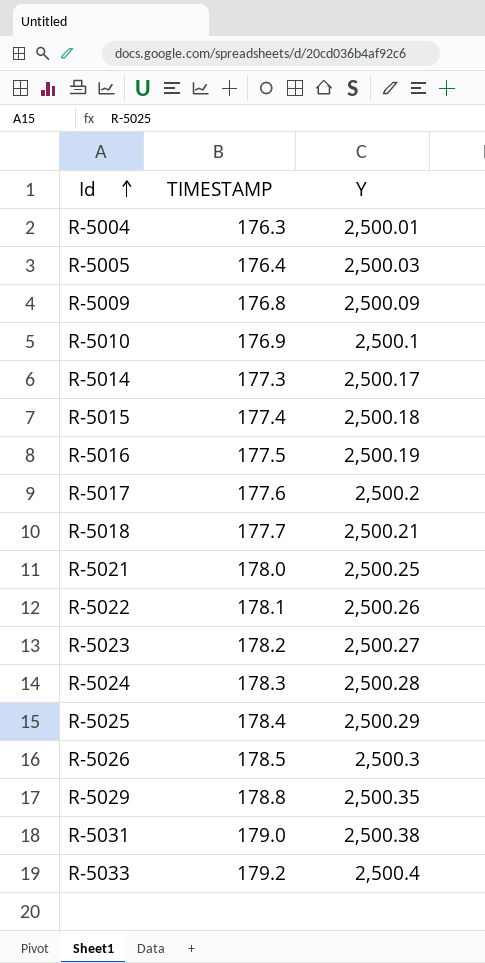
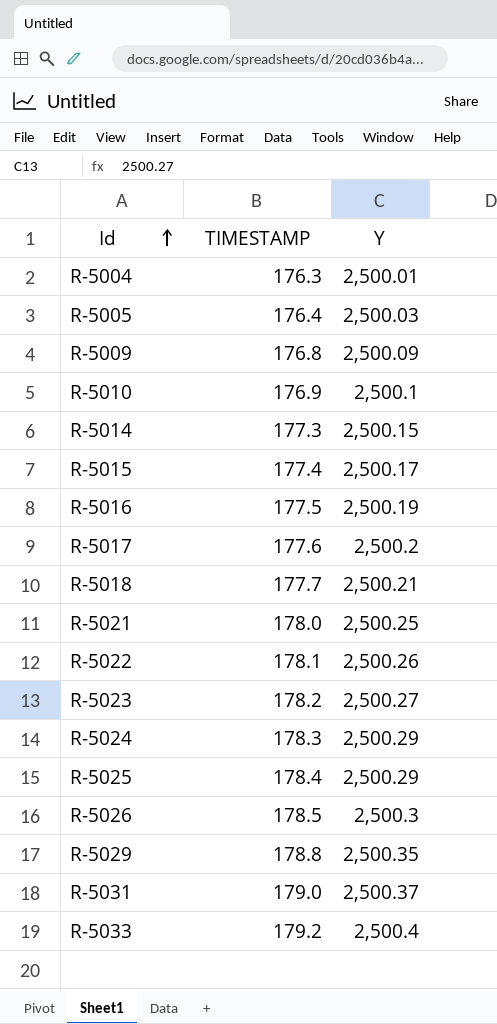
R-5014 | Y: 2,500.17 -> 2,500.15
R-5015 | Y: 2,500.18 -> 2,500.17
R-5024 | Y: 2,500.28 -> 2,500.29
R-5031 | Y: 2,500.38 -> 2,500.37

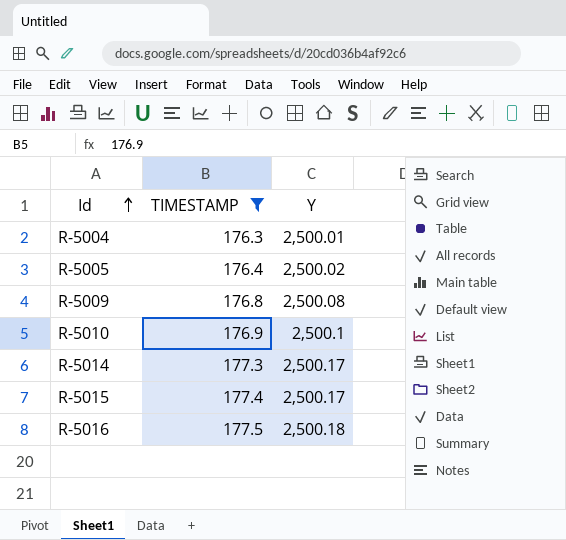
filter: none -> TIMESTAMP <= 177.5
R-5005 | Y: 2,500.03 -> 2,500.02
R-5009 | Y: 2,500.09 -> 2,500.08
R-5014 | Y: 2,500.15 -> 2,500.17
R-5016 | Y: 2,500.19 -> 2,500.18

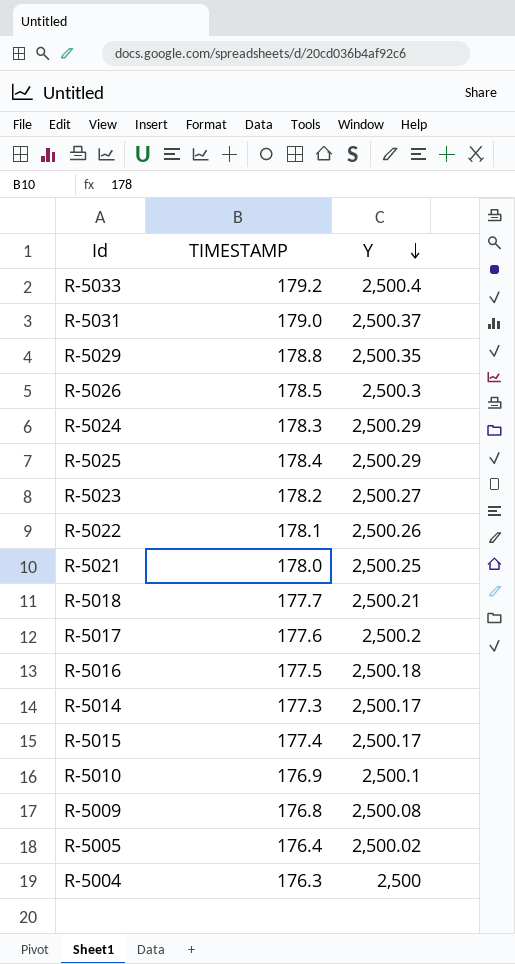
filter: TIMESTAMP <= 177.5 -> none
row order: Id ascending -> Y descending
R-5004 | Y: 2,500.01 -> 2,500

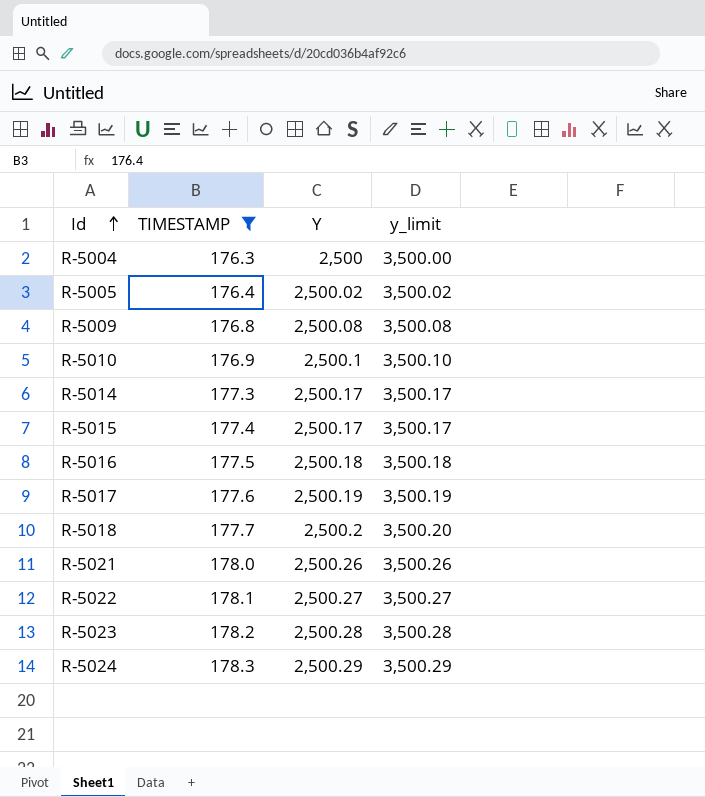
filter: none -> TIMESTAMP <= 178.3
row order: Y descending -> Id ascending
column y_limit | formula: none -> [Y] + 1000
R-5017 | Y: 2,500.2 -> 2,500.19
R-5018 | Y: 2,500.21 -> 2,500.2
R-5021 | Y: 2,500.25 -> 2,500.26
R-5022 | Y: 2,500.26 -> 2,500.27
R-5023 | Y: 2,500.27 -> 2,500.28

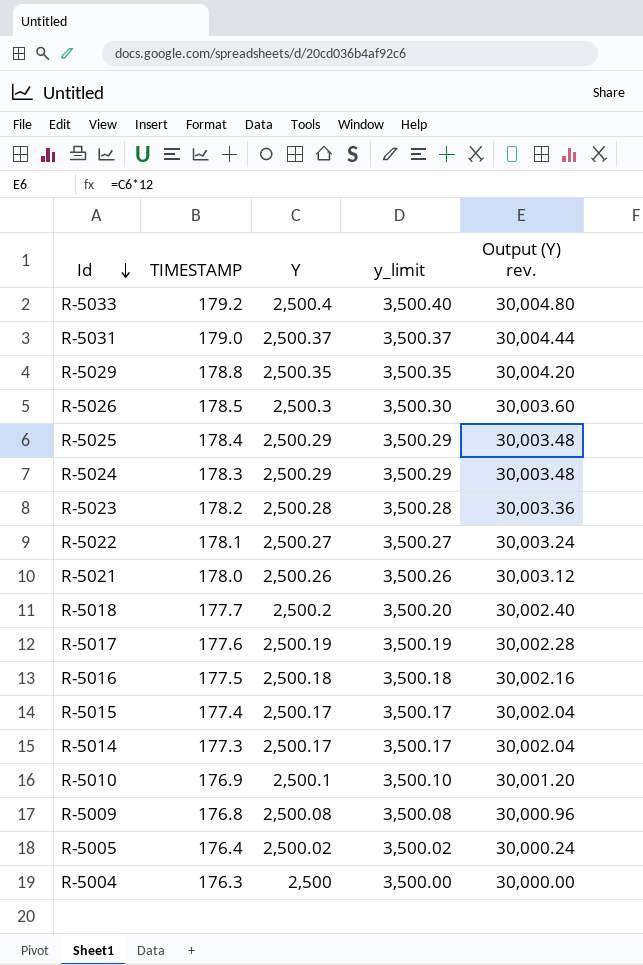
filter: TIMESTAMP <= 178.3 -> none
row order: Id ascending -> Id descending
column Output (Y) rev. | formula: none -> [Y] * 12

